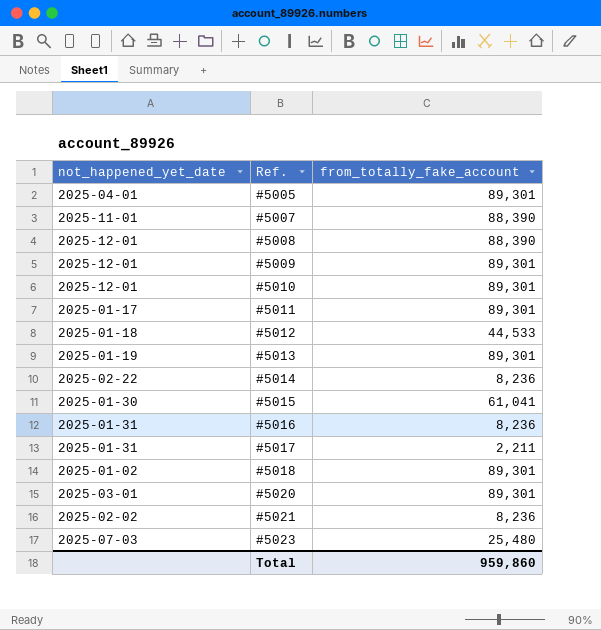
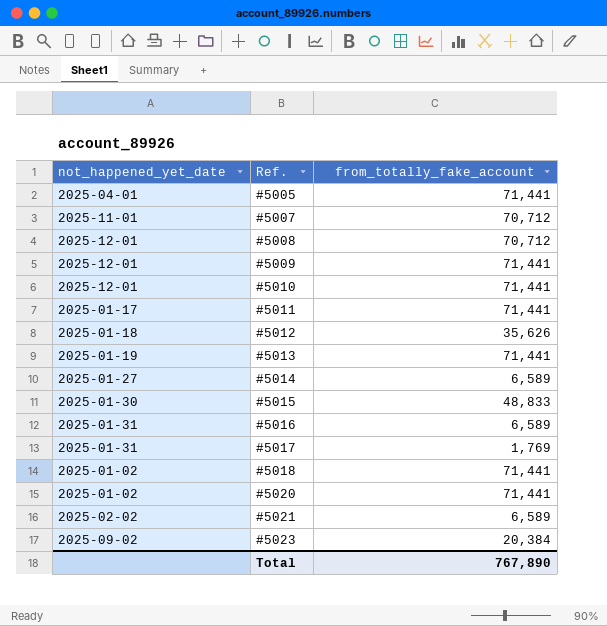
#5005 | from_totally_fake_account: 89,301 -> 71,441
#5007 | from_totally_fake_account: 88,390 -> 70,712
#5008 | from_totally_fake_account: 88,390 -> 70,712
#5009 | from_totally_fake_account: 89,301 -> 71,441
#5010 | from_totally_fake_account: 89,301 -> 71,441
#5011 | from_totally_fake_account: 89,301 -> 71,441
#5012 | from_totally_fake_account: 44,533 -> 35,626
#5013 | from_totally_fake_account: 89,301 -> 71,441
#5014 | not_happened_yet_date: 2025-02-22 -> 2025-01-27
#5014 | from_totally_fake_account: 8,236 -> 6,589
#5015 | from_totally_fake_account: 61,041 -> 48,833
#5016 | from_totally_fake_account: 8,236 -> 6,589
#5017 | from_totally_fake_account: 2,211 -> 1,769
#5018 | from_totally_fake_account: 89,301 -> 71,441
#5020 | not_happened_yet_date: 2025-03-01 -> 2025-01-02
#5020 | from_totally_fake_account: 89,301 -> 71,441
#5021 | from_totally_fake_account: 8,236 -> 6,589
#5023 | not_happened_yet_date: 2025-07-03 -> 2025-09-02
#5023 | from_totally_fake_account: 25,480 -> 20,384
Total | from_totally_fake_account: 959,860 -> 767,890

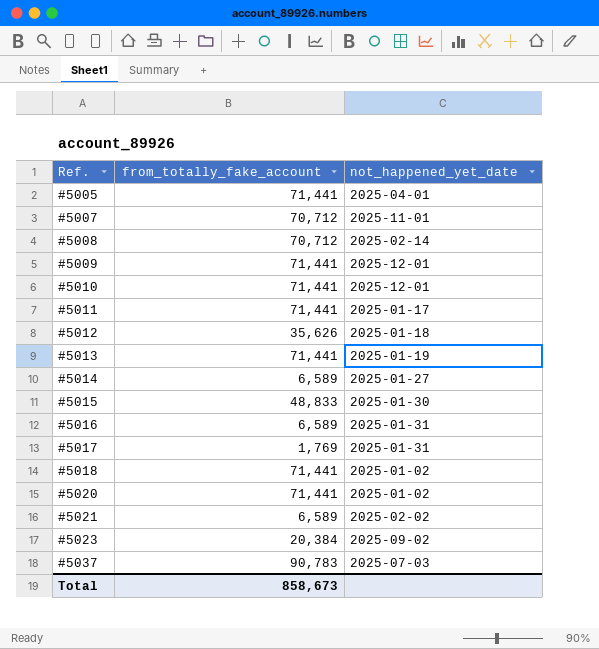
column not_happened_yet_date | position: 1 -> 3
#5008 | not_happened_yet_date: 2025-12-01 -> 2025-02-14
row #5037: none -> 90,783 | 2025-07-03
Total | from_totally_fake_account: 767,890 -> 858,673

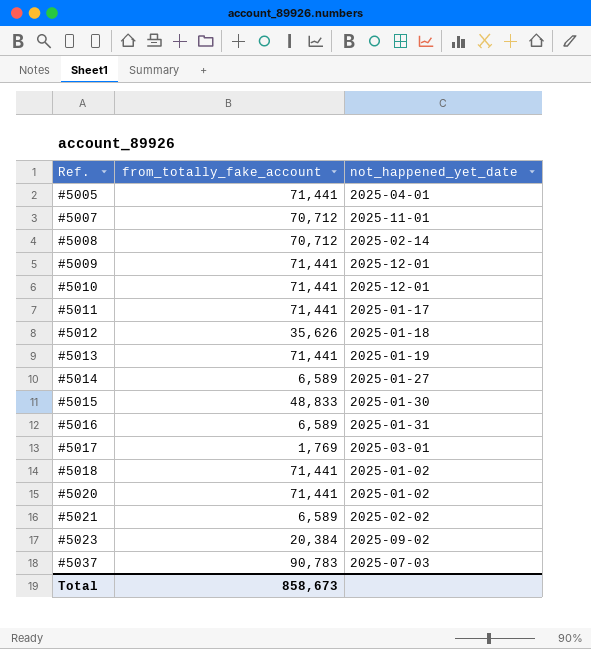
#5017 | not_happened_yet_date: 2025-01-31 -> 2025-03-01

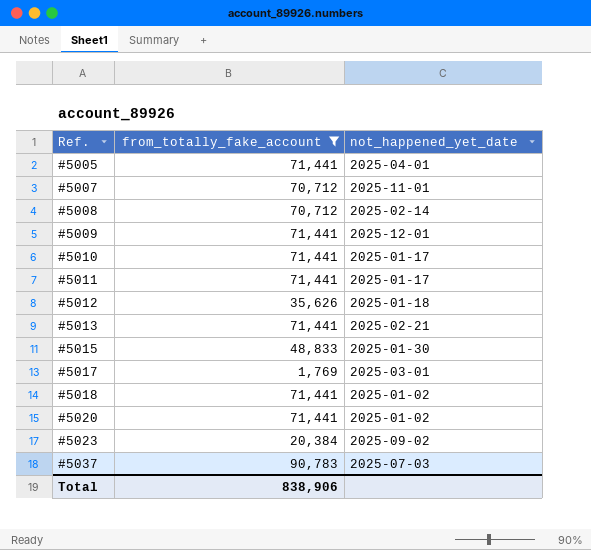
filter: none -> from_totally_fake_account != 6,589
#5010 | not_happened_yet_date: 2025-12-01 -> 2025-01-17
#5013 | not_happened_yet_date: 2025-01-19 -> 2025-02-21
Total | from_totally_fake_account: 858,673 -> 838,906

